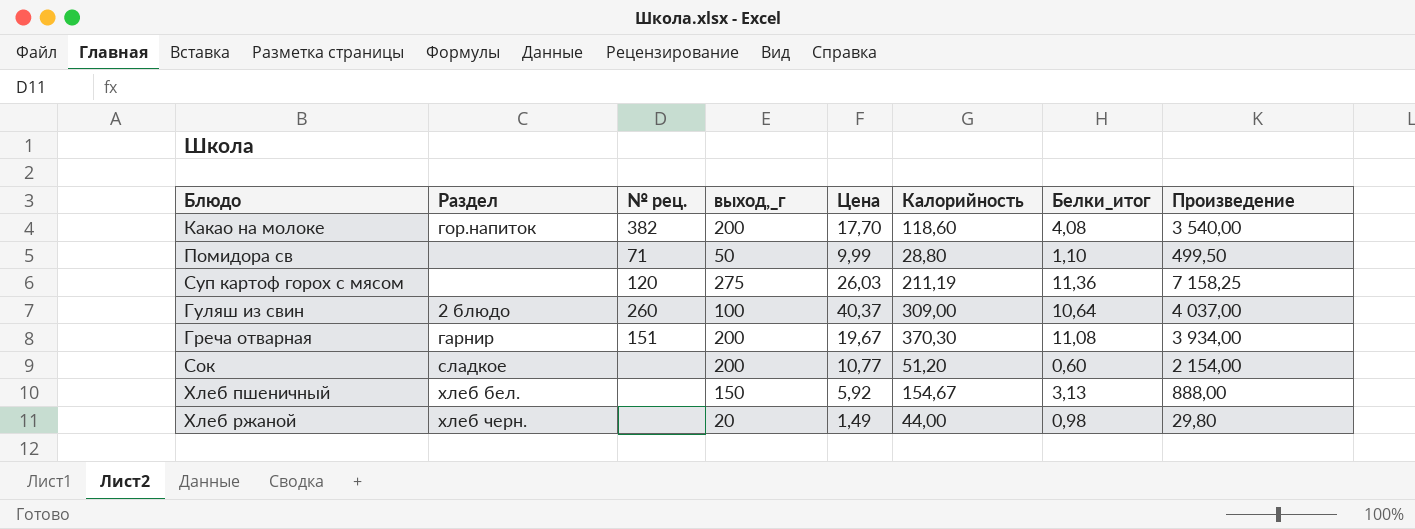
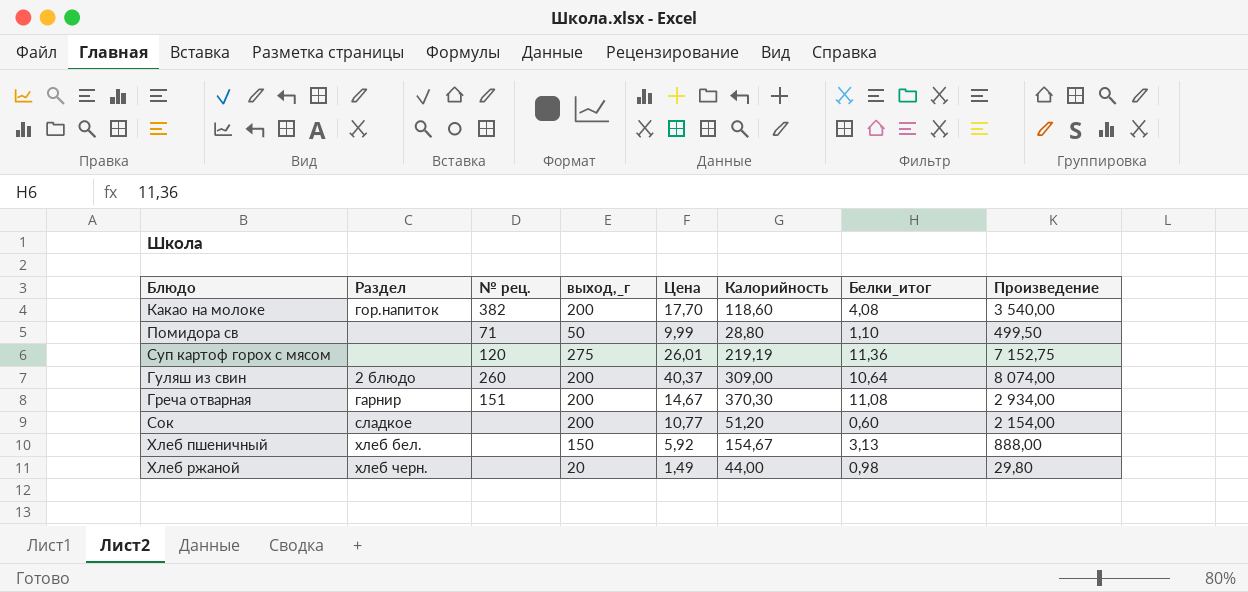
Суп картоф горох с мясом | Цена: 26,03 -> 26,01
Суп картоф горох с мясом | Калорийность: 211,19 -> 219,19
Суп картоф горох с мясом | Произведение: 7 158,25 -> 7 152,75
Гуляш из свин | выход,_г: 100 -> 200
Гуляш из свин | Произведение: 4 037,00 -> 8 074,00
Греча отварная | Цена: 19,67 -> 14,67
Греча отварная | Произведение: 3 934,00 -> 2 934,00

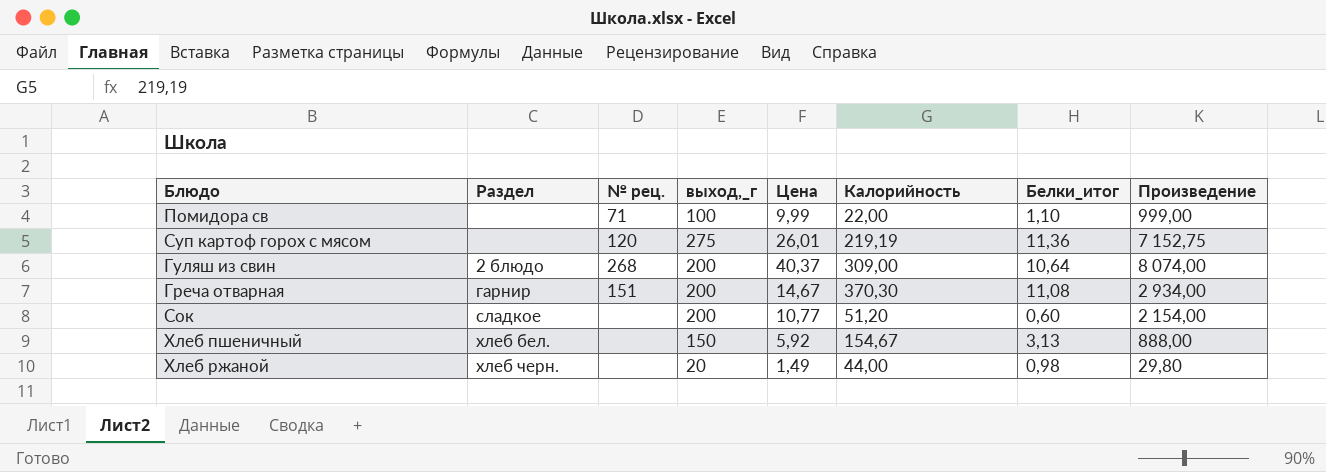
row Какао на молоке: гор.напиток | 382 | 200 | 17,70 | 118,60 | 4,08 | 3 540,00 -> none
Помидора св | выход,_г: 50 -> 100
Помидора св | Калорийность: 28,80 -> 22,00
Помидора св | Произведение: 499,50 -> 999,00
Гуляш из свин | № рец.: 260 -> 268

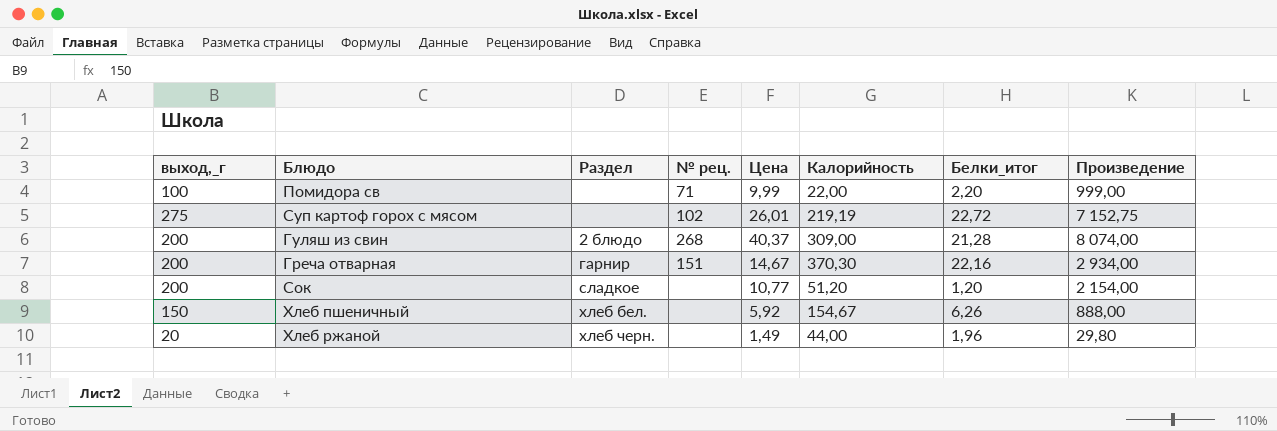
column выход,_г | position: 4 -> 1
Помидора св | Белки_итог: 1,10 -> 2,20
Суп картоф горох с мясом | № рец.: 120 -> 102
Суп картоф горох с мясом | Белки_итог: 11,36 -> 22,72
Гуляш из свин | Белки_итог: 10,64 -> 21,28
Греча отварная | Белки_итог: 11,08 -> 22,16
Сок | Белки_итог: 0,60 -> 1,20
Хлеб пшеничный | Белки_итог: 3,13 -> 6,26
Хлеб ржаной | Белки_итог: 0,98 -> 1,96

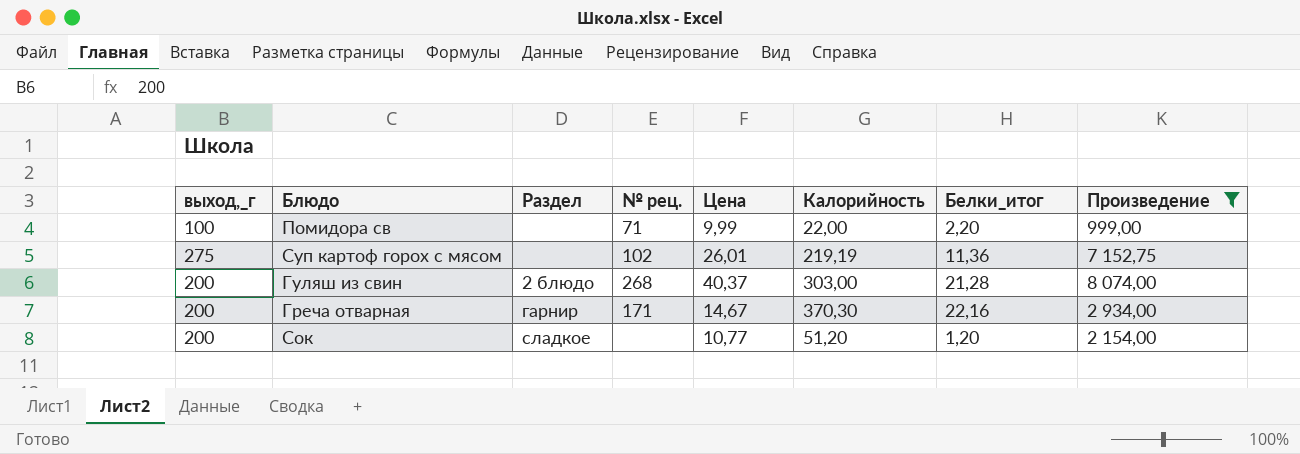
filter: none -> Произведение >= 999,00
Суп картоф горох с мясом | Белки_итог: 22,72 -> 11,36
Гуляш из свин | Калорийность: 309,00 -> 303,00
Греча отварная | № рец.: 151 -> 171

